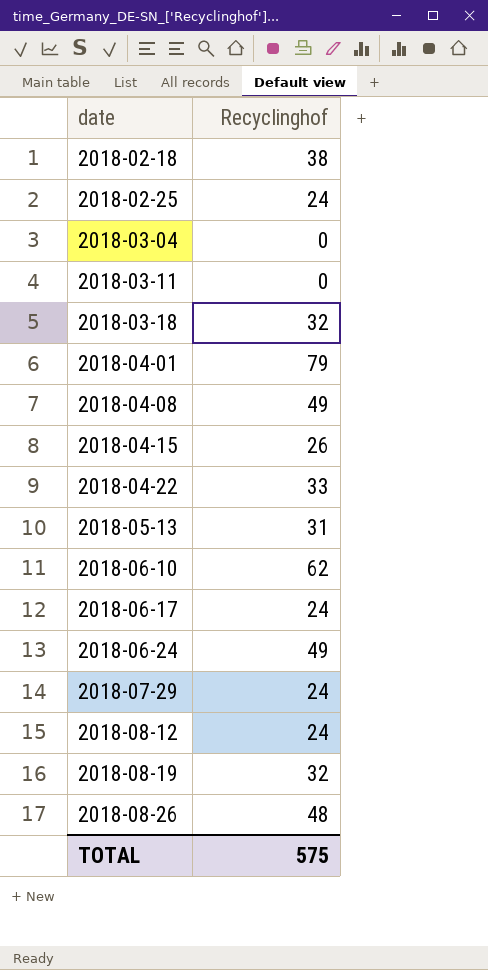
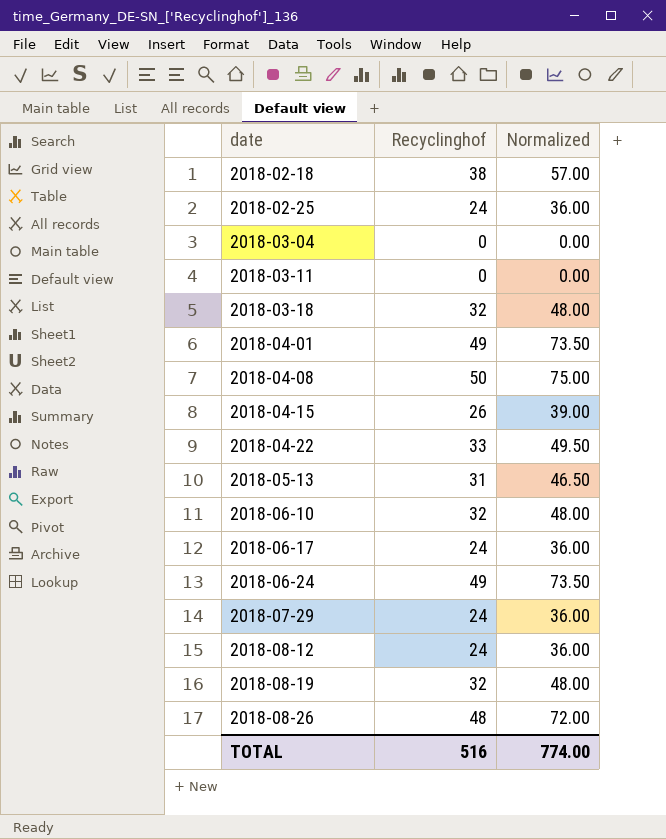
column Normalized | formula: none -> [Recyclinghof] * 1.5
2018-04-01 | Recyclinghof: 79 -> 49
2018-04-08 | Recyclinghof: 49 -> 50
2018-06-10 | Recyclinghof: 62 -> 32
TOTAL | Recyclinghof: 575 -> 516

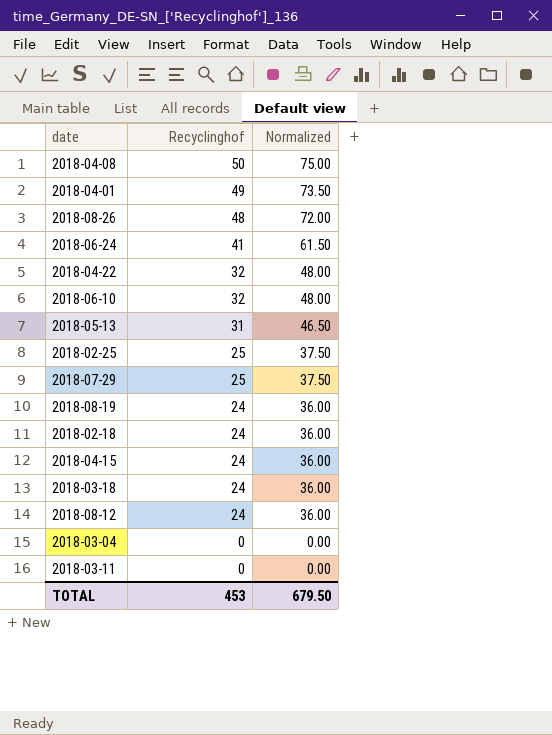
row order: date ascending -> Recyclinghof descending
row 2018-06-17: 24 | 36.00 -> none
2018-06-24 | Recyclinghof: 49 -> 41
2018-06-24 | Normalized: 73.50 -> 61.50
2018-04-22 | Recyclinghof: 33 -> 32
2018-04-22 | Normalized: 49.50 -> 48.00
2018-02-25 | Recyclinghof: 24 -> 25
2018-02-25 | Normalized: 36.00 -> 37.50
2018-07-29 | Recyclinghof: 24 -> 25
2018-07-29 | Normalized: 36.00 -> 37.50
2018-08-19 | Recyclinghof: 32 -> 24
2018-08-19 | Normalized: 48.00 -> 36.00
2018-02-18 | Recyclinghof: 38 -> 24
2018-02-18 | Normalized: 57.00 -> 36.00
2018-04-15 | Recyclinghof: 26 -> 24
2018-04-15 | Normalized: 39.00 -> 36.00
2018-03-18 | Recyclinghof: 32 -> 24
2018-03-18 | Normalized: 48.00 -> 36.00
TOTAL | Recyclinghof: 516 -> 453
TOTAL | Normalized: 774.00 -> 679.50

